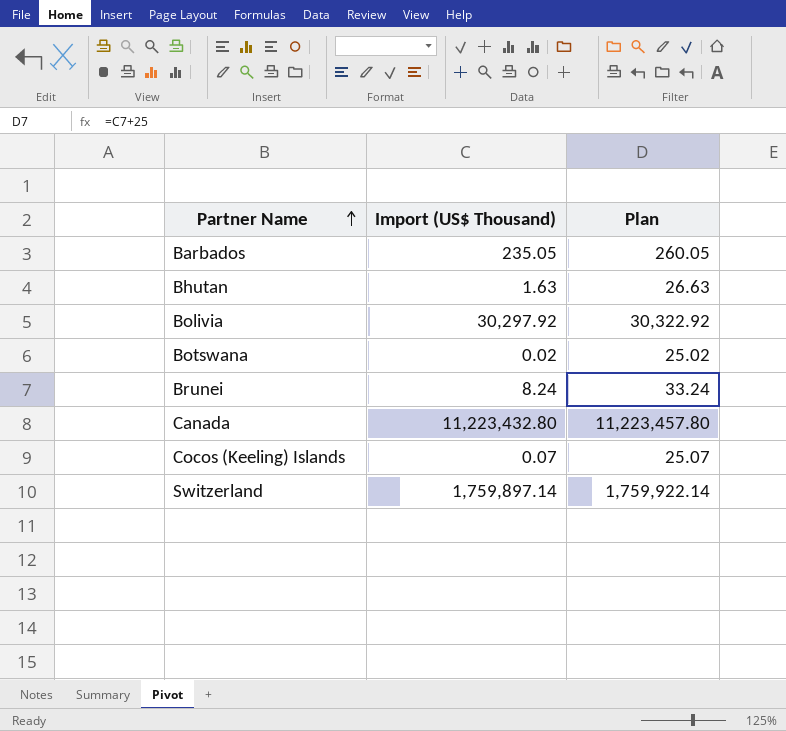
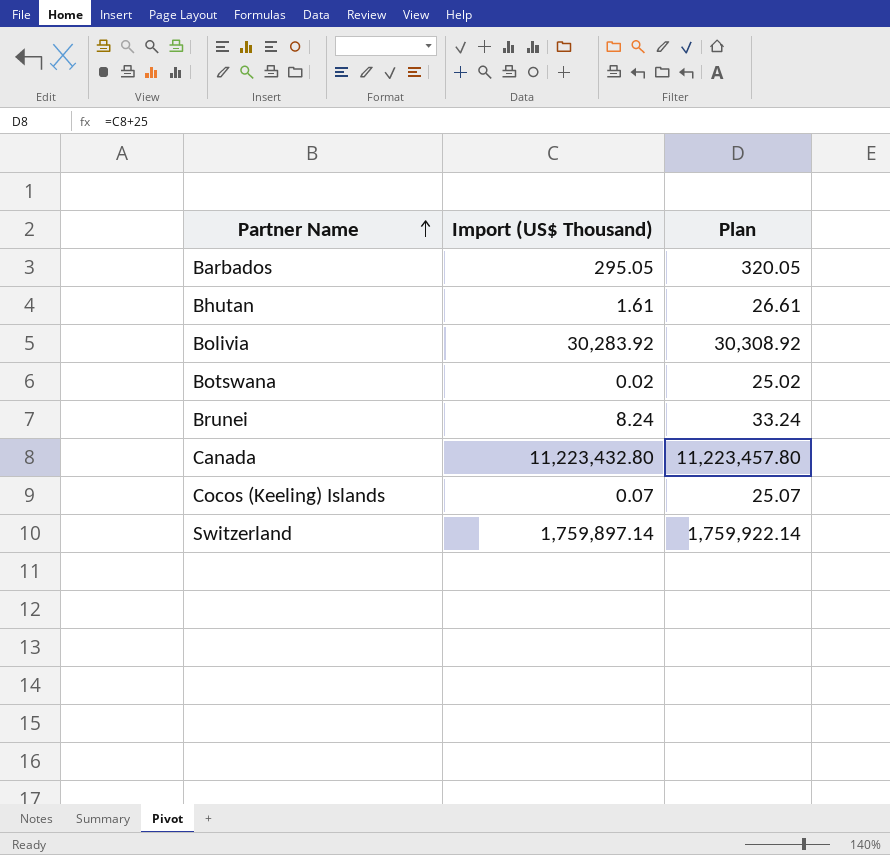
Barbados | Import (US$ Thousand): 235.05 -> 295.05
Barbados | Plan: 260.05 -> 320.05
Bhutan | Import (US$ Thousand): 1.63 -> 1.61
Bhutan | Plan: 26.63 -> 26.61
Bolivia | Import (US$ Thousand): 30,297.92 -> 30,283.92
Bolivia | Plan: 30,322.92 -> 30,308.92

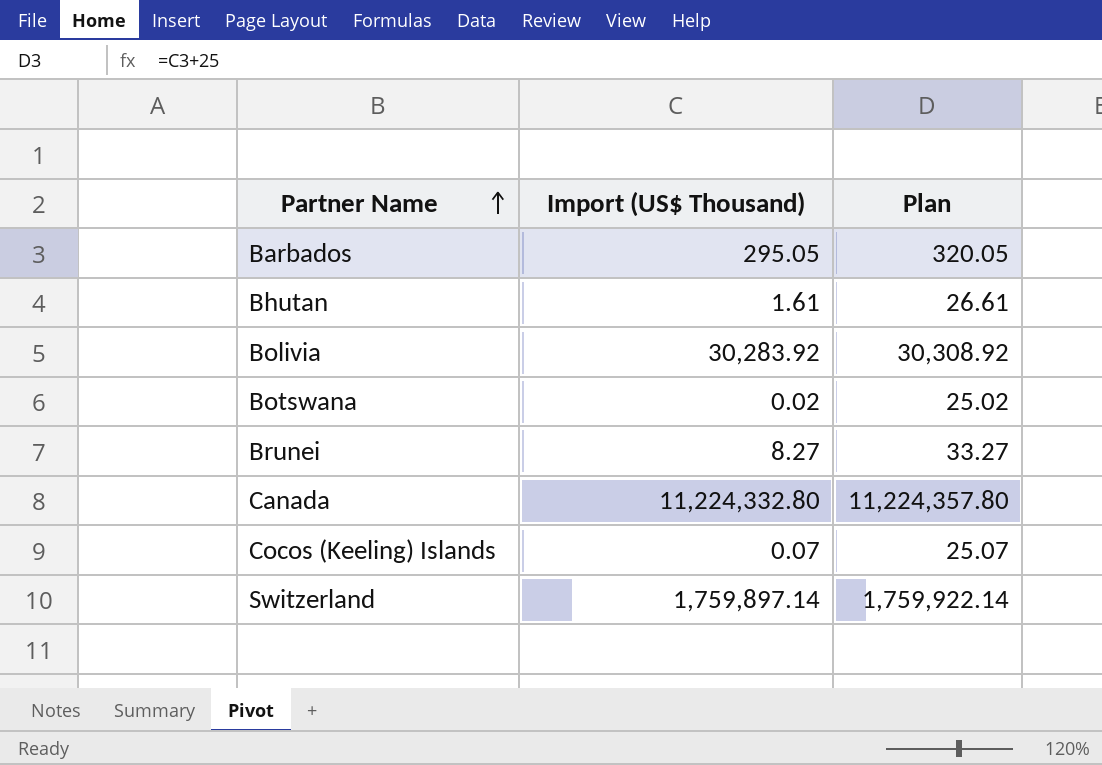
Brunei | Import (US$ Thousand): 8.24 -> 8.27
Brunei | Plan: 33.24 -> 33.27
Canada | Import (US$ Thousand): 11,223,432.80 -> 11,224,332.80
Canada | Plan: 11,223,457.80 -> 11,224,357.80

